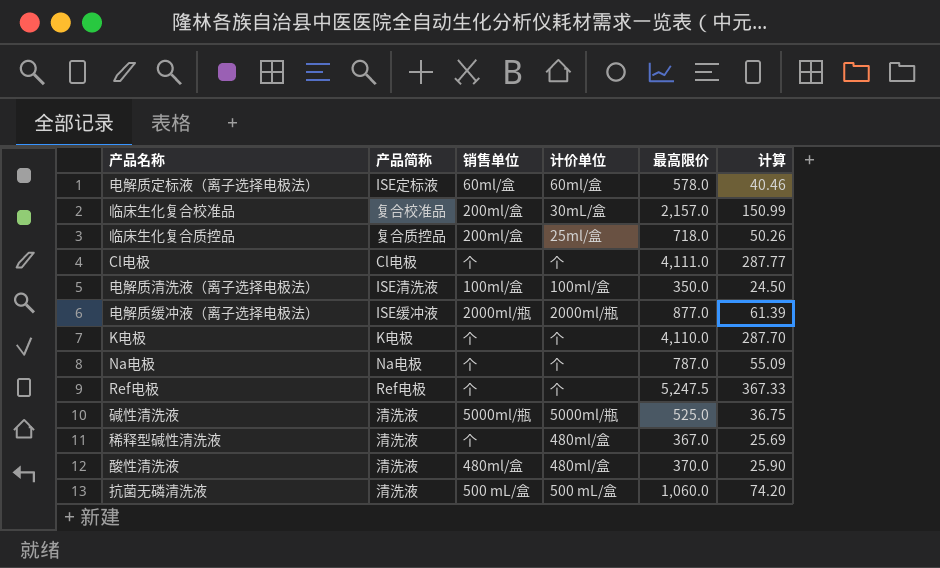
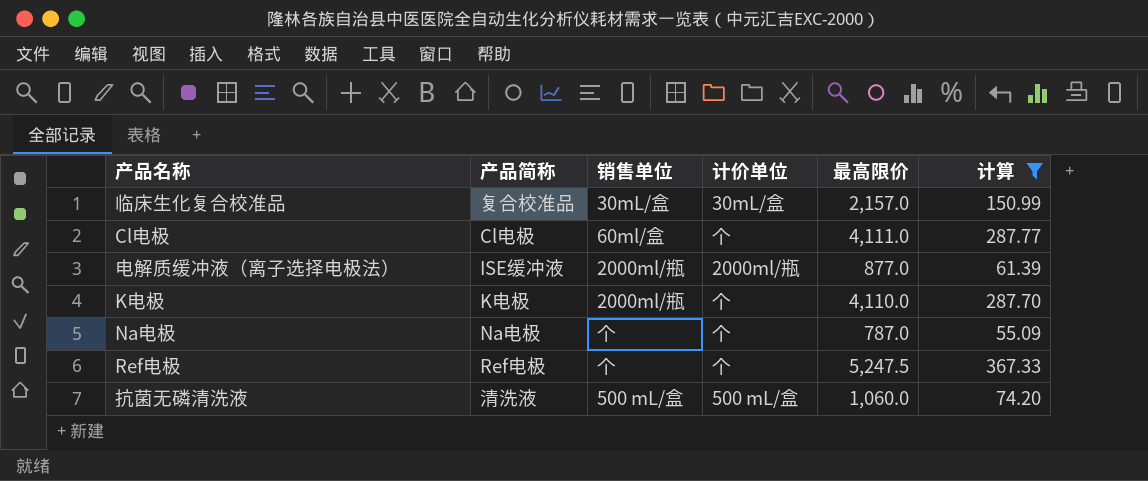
filter: none -> 计算 >= 55.09
临床生化复合校准品 | 销售单位: 200ml/盒 -> 30mL/盒
Cl电极 | 销售单位: 个 -> 60ml/盒
K电极 | 销售单位: 个 -> 2000ml/瓶

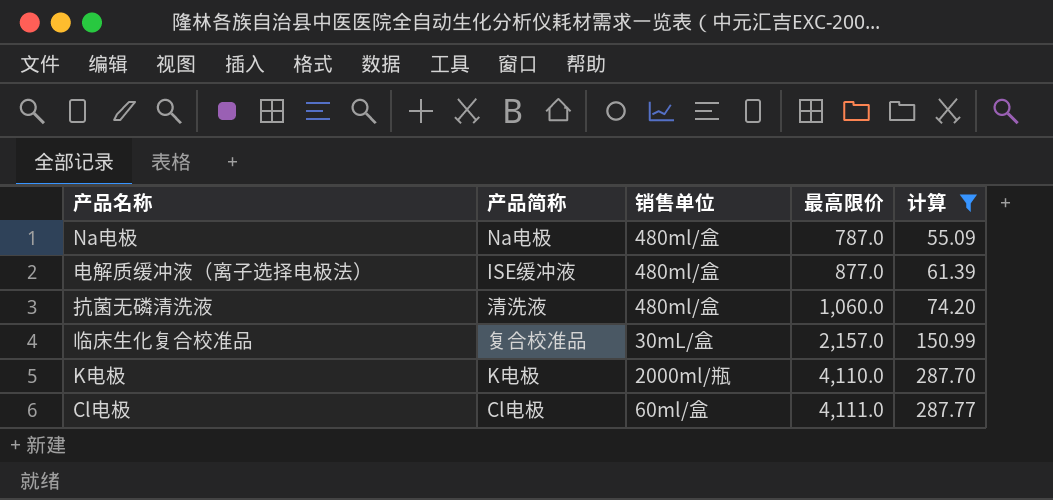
row order: none -> 最高限价 ascending
column 计价单位 | position: 4 -> none
row Ref电极: Ref电极 | 个 | 个 | 5,247.5 | 367.33 -> none
Na电极 | 销售单位: 个 -> 480ml/盒
电解质缓冲液（离子选择电极法） | 销售单位: 2000ml/瓶 -> 480ml/盒
抗菌无磷清洗液 | 销售单位: 500 mL/盒 -> 480ml/盒

